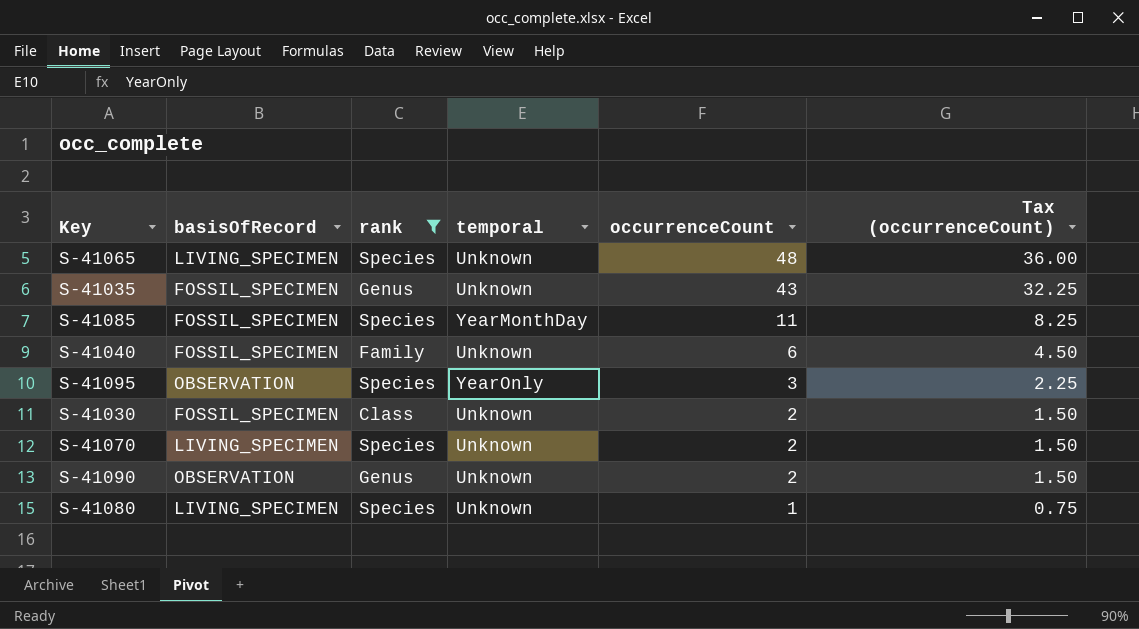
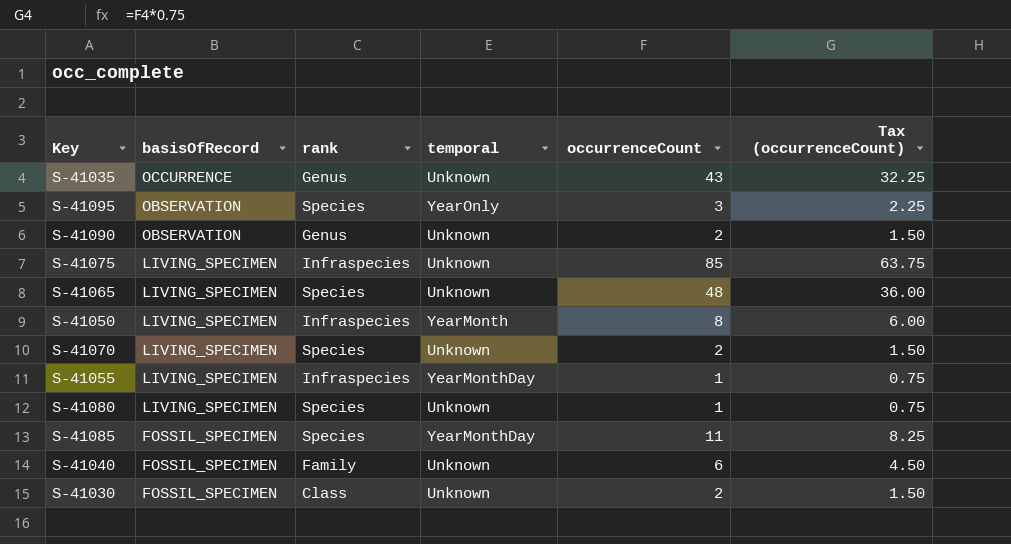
filter: rank != Infraspecies -> none
row order: occurrenceCount descending -> basisOfRecord descending
S-41035 | basisOfRecord: FOSSIL_SPECIMEN -> OCCURRENCE

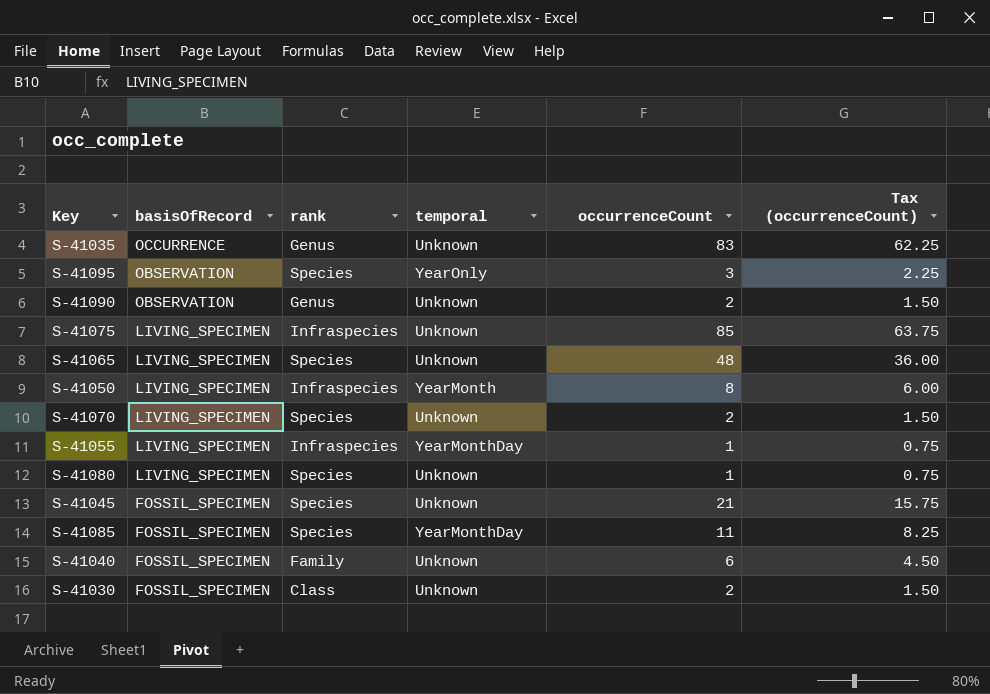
S-41035 | occurrenceCount: 43 -> 83
S-41035 | Tax (occurrenceCount): 32.25 -> 62.25
row S-41045: none -> FOSSIL_SPECIMEN | Species | Unknown | 21 | 15.75

